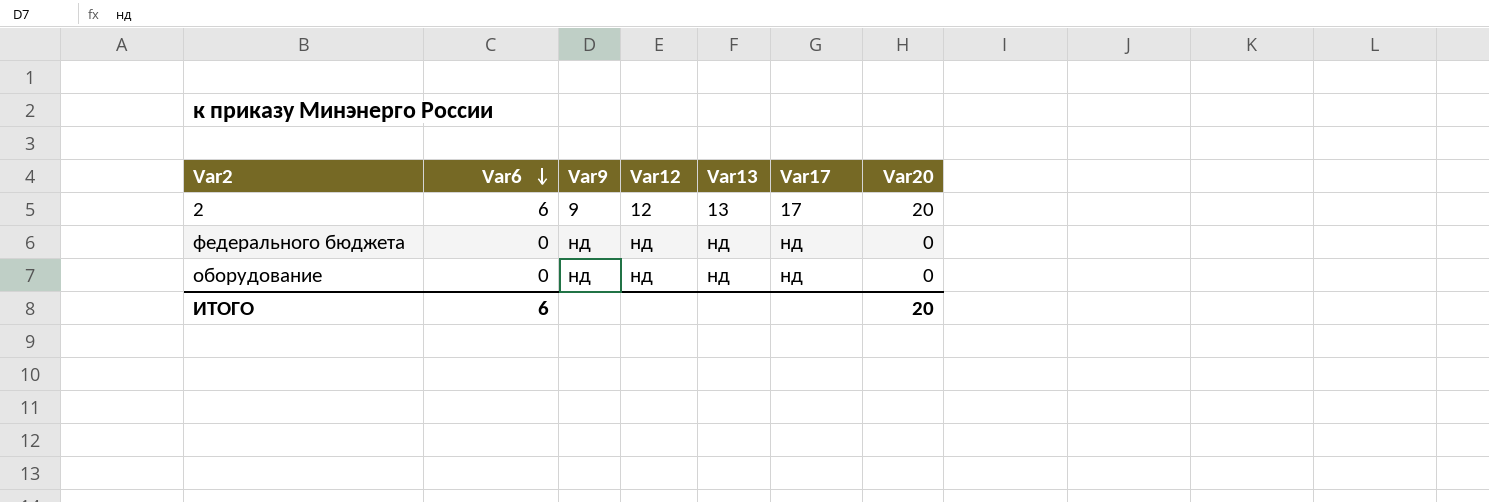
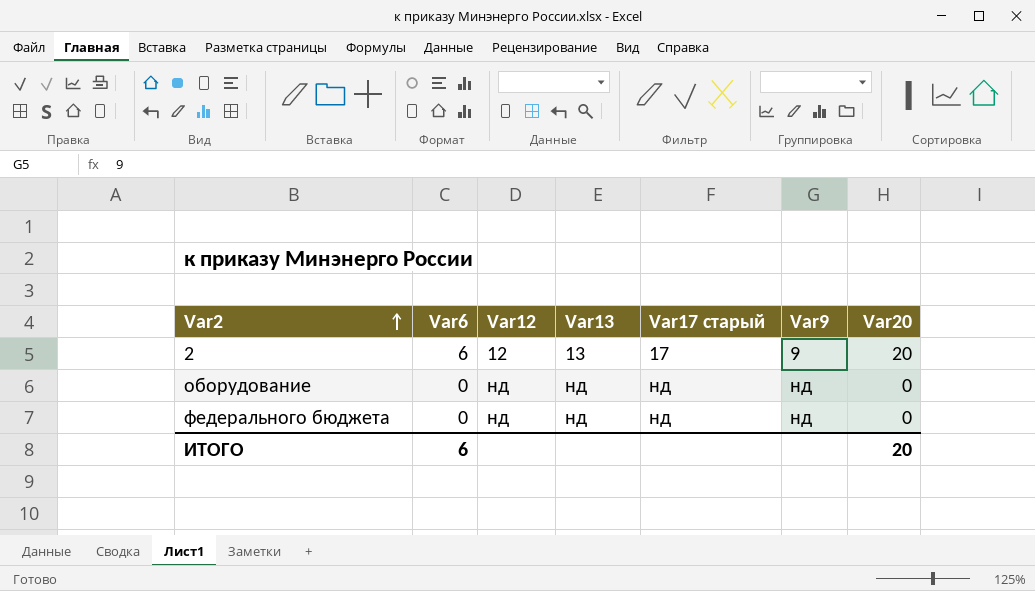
row order: Var6 descending -> Var2 ascending
column name: Var17 -> Var17 старый
column Var9 | position: 3 -> 6

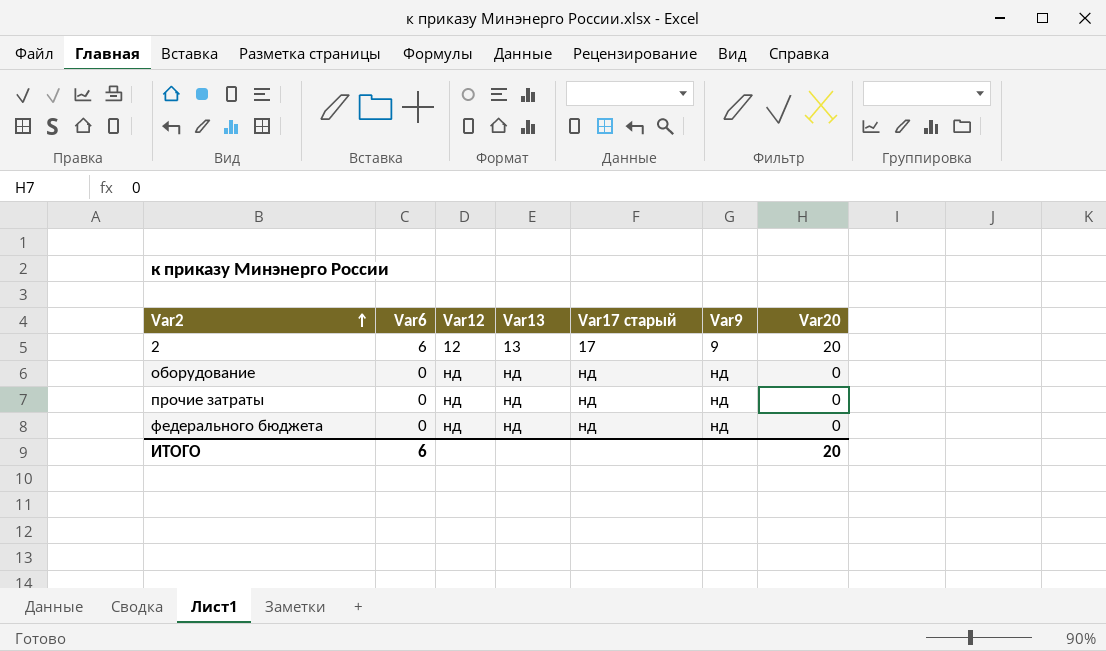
row прочие затраты: none -> 0 | нд | нд | нд | нд | 0

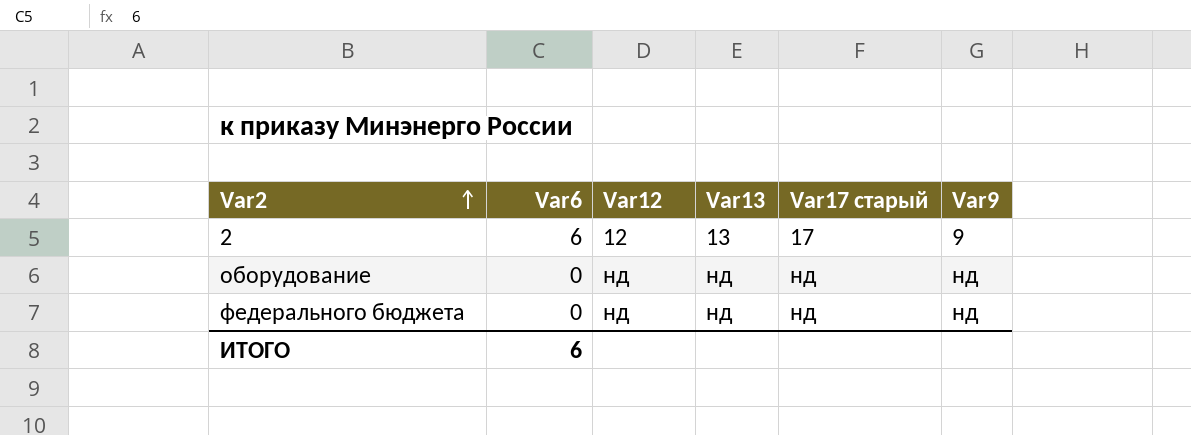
column Var20 | position: 7 -> none
row прочие затраты: 0 | нд | нд | нд | нд | 0 -> none

